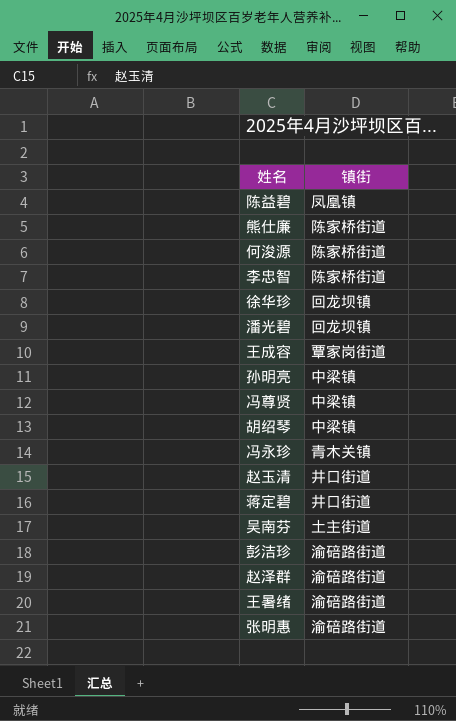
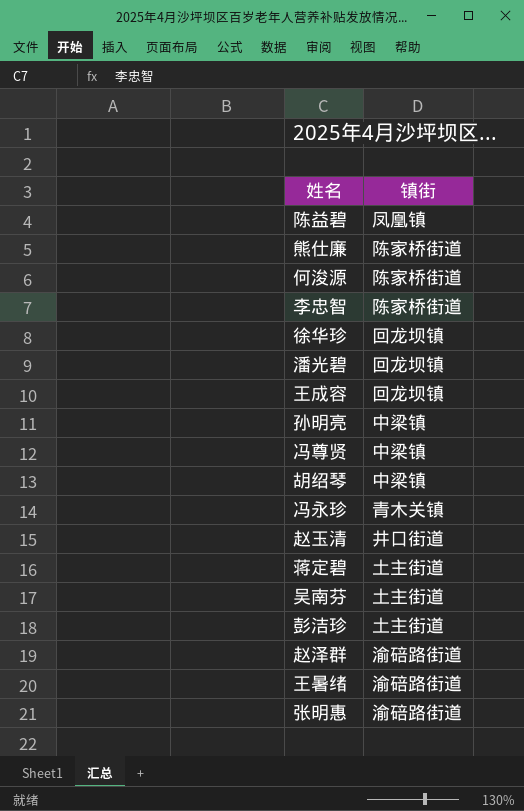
王成容 | 镇街: 覃家岗街道 -> 回龙坝镇
蒋定碧 | 镇街: 井口街道 -> 土主街道
彭洁珍 | 镇街: 渝碚路街道 -> 土主街道

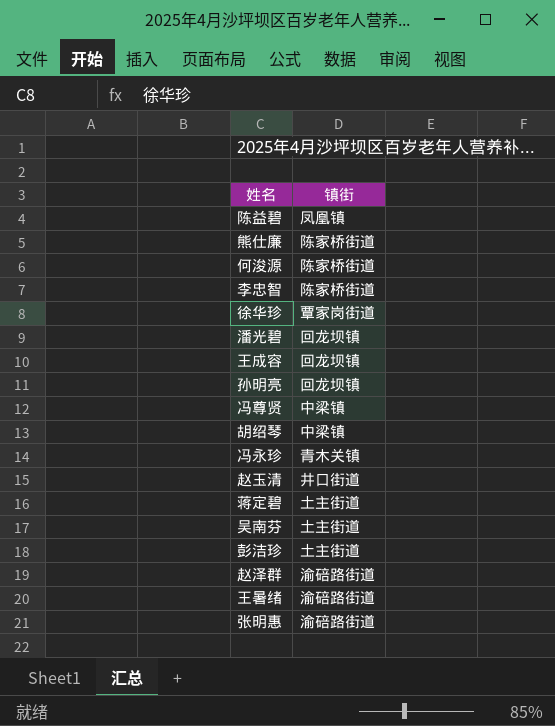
徐华珍 | 镇街: 回龙坝镇 -> 覃家岗街道
孙明亮 | 镇街: 中梁镇 -> 回龙坝镇

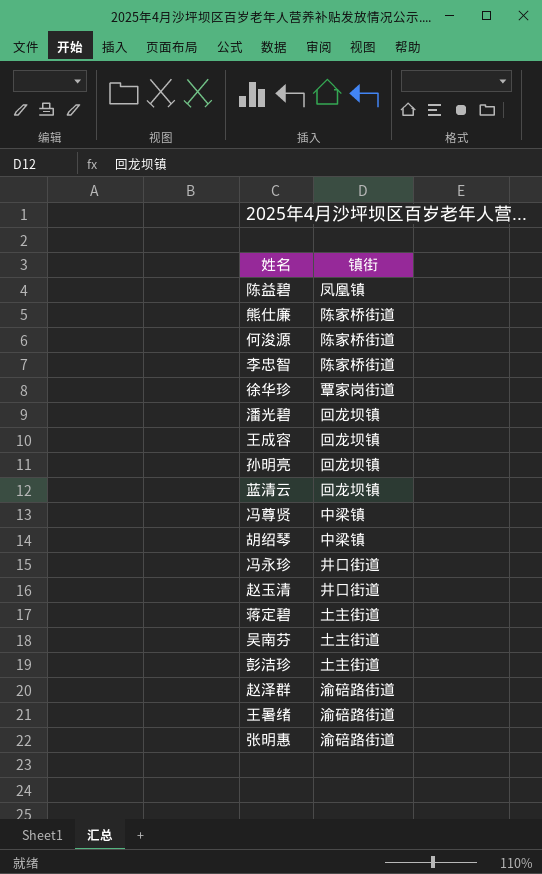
row 蓝清云: none -> 回龙坝镇
冯永珍 | 镇街: 青木关镇 -> 井口街道

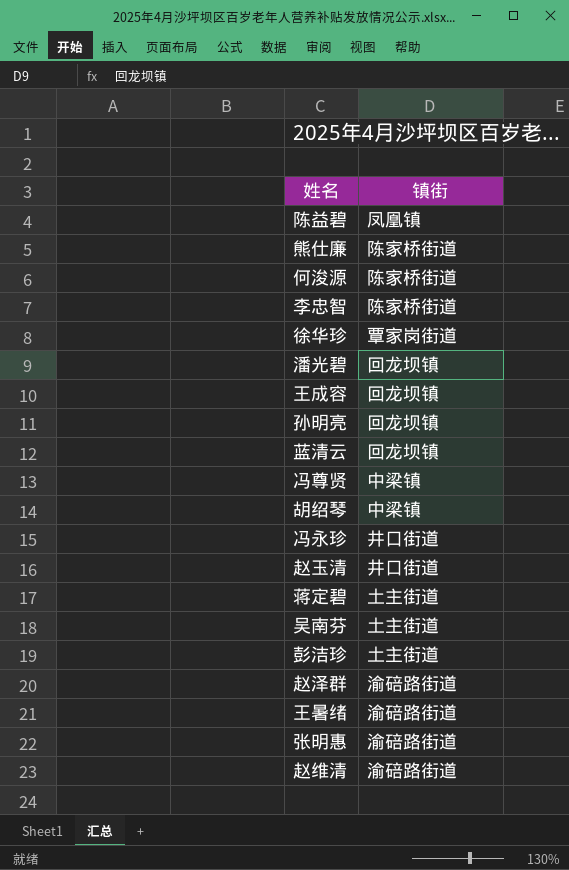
row 赵维清: none -> 渝碚路街道

